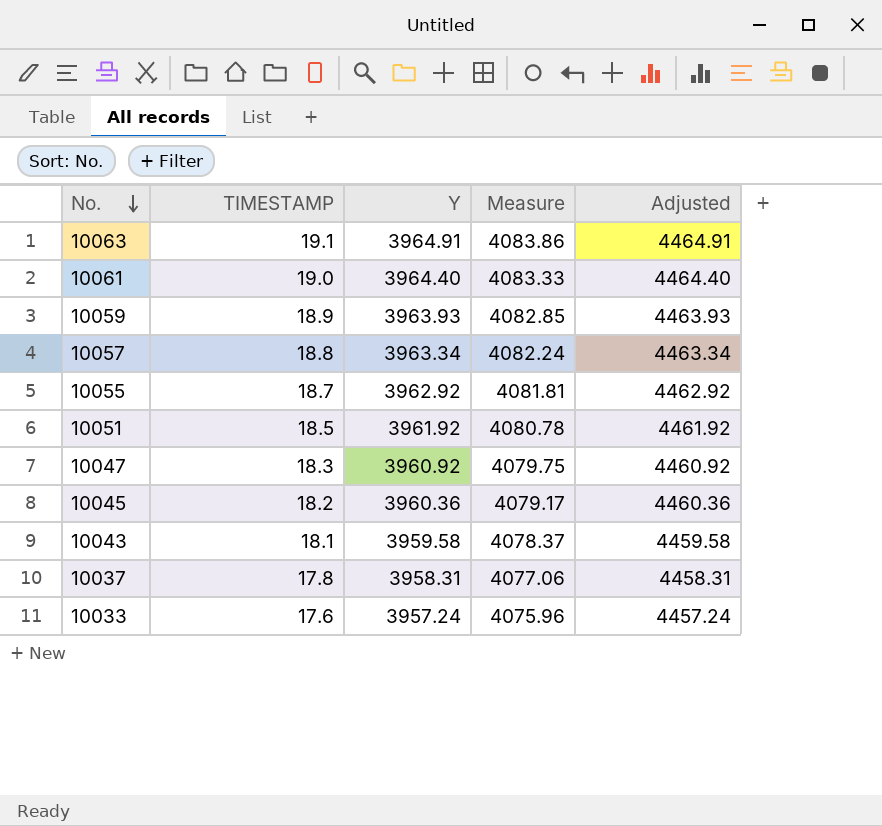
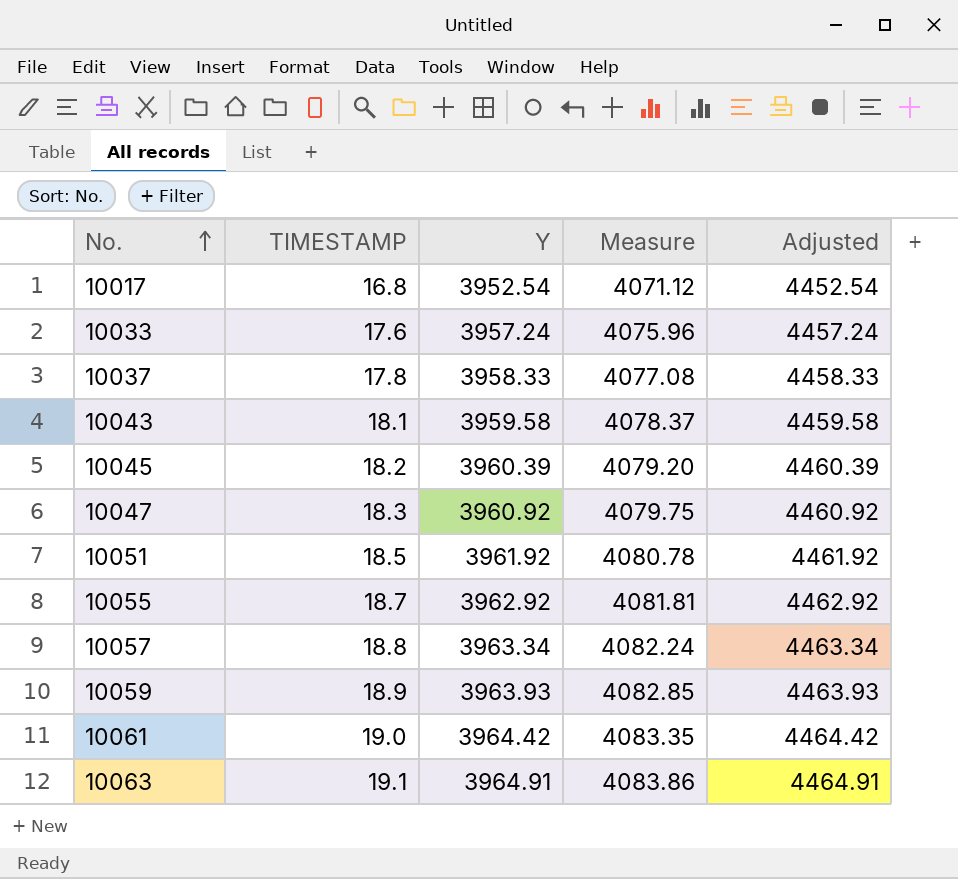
row order: No. descending -> No. ascending
row 10017: none -> 16.8 | 3952.54 | 4071.12 | 4452.54
10037 | Y: 3958.31 -> 3958.33
10037 | Measure: 4077.06 -> 4077.08
10037 | Adjusted: 4458.31 -> 4458.33
10045 | Y: 3960.36 -> 3960.39
10045 | Measure: 4079.17 -> 4079.20
10045 | Adjusted: 4460.36 -> 4460.39
10061 | Y: 3964.40 -> 3964.42
10061 | Measure: 4083.33 -> 4083.35
10061 | Adjusted: 4464.40 -> 4464.42

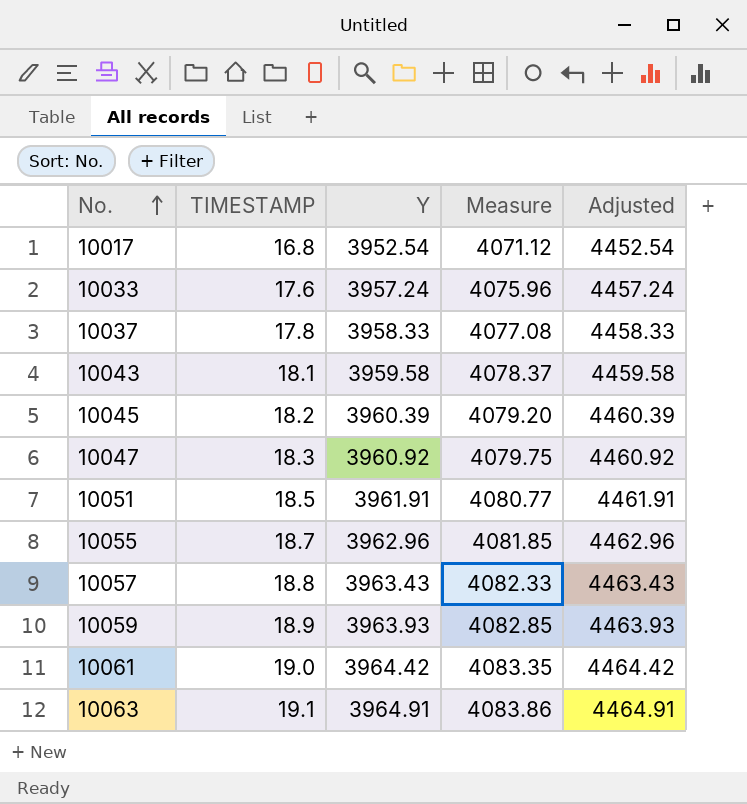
10051 | Y: 3961.92 -> 3961.91
10051 | Measure: 4080.78 -> 4080.77
10051 | Adjusted: 4461.92 -> 4461.91
10055 | Y: 3962.92 -> 3962.96
10055 | Measure: 4081.81 -> 4081.85
10055 | Adjusted: 4462.92 -> 4462.96
10057 | Y: 3963.34 -> 3963.43
10057 | Measure: 4082.24 -> 4082.33
10057 | Adjusted: 4463.34 -> 4463.43

